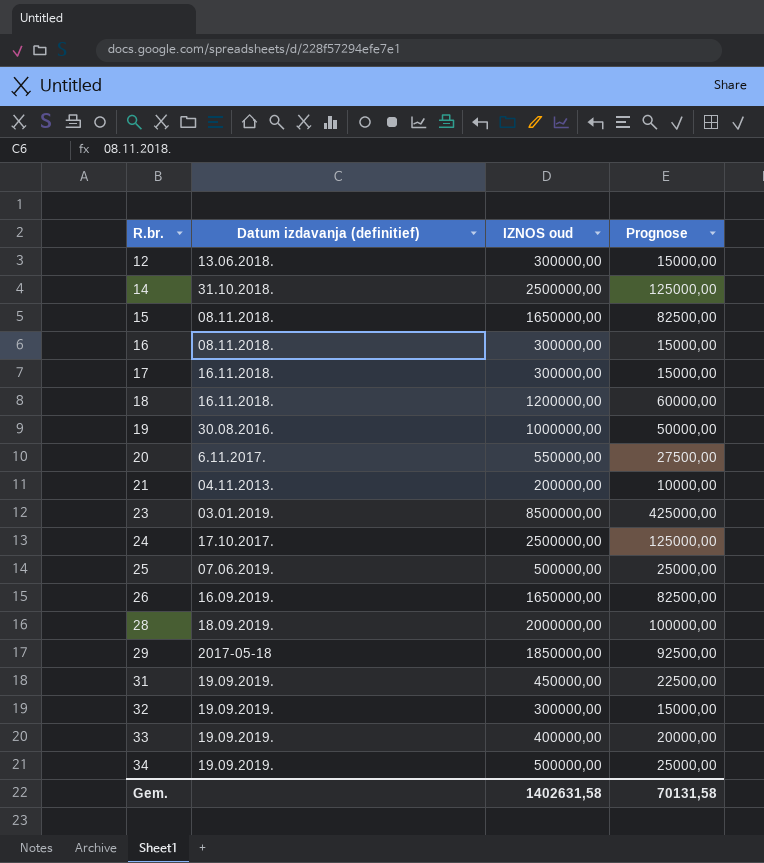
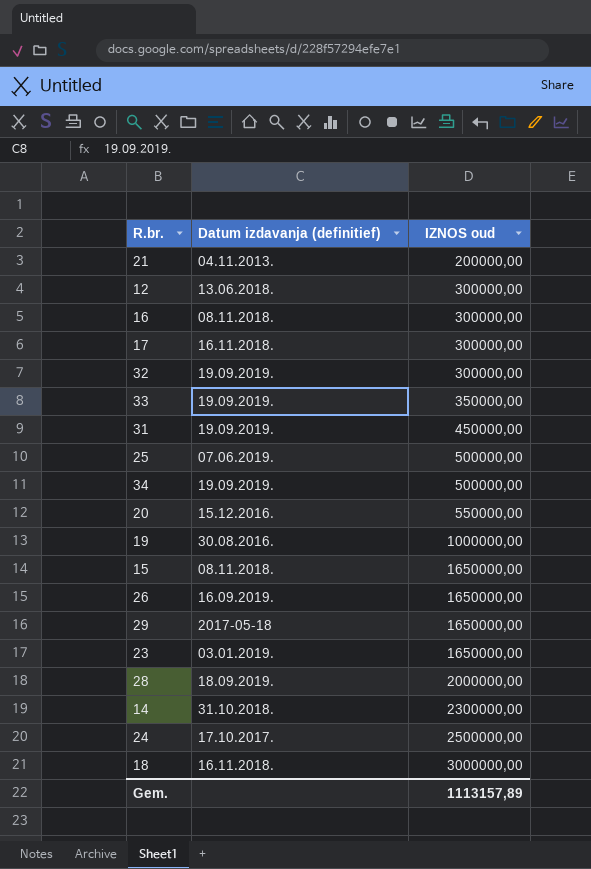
row order: R.br. ascending -> IZNOS oud ascending
column Prognose | formula: [IZNOS oud] * 0,05 -> none
33 | IZNOS oud: 400000,00 -> 350000,00
20 | Datum izdavanja (definitief): 6.11.2017. -> 15.12.2016.
29 | IZNOS oud: 1850000,00 -> 1650000,00
23 | IZNOS oud: 8500000,00 -> 1650000,00
14 | IZNOS oud: 2500000,00 -> 2300000,00
18 | IZNOS oud: 1200000,00 -> 3000000,00
Gem. | IZNOS oud: 1402631,58 -> 1113157,89

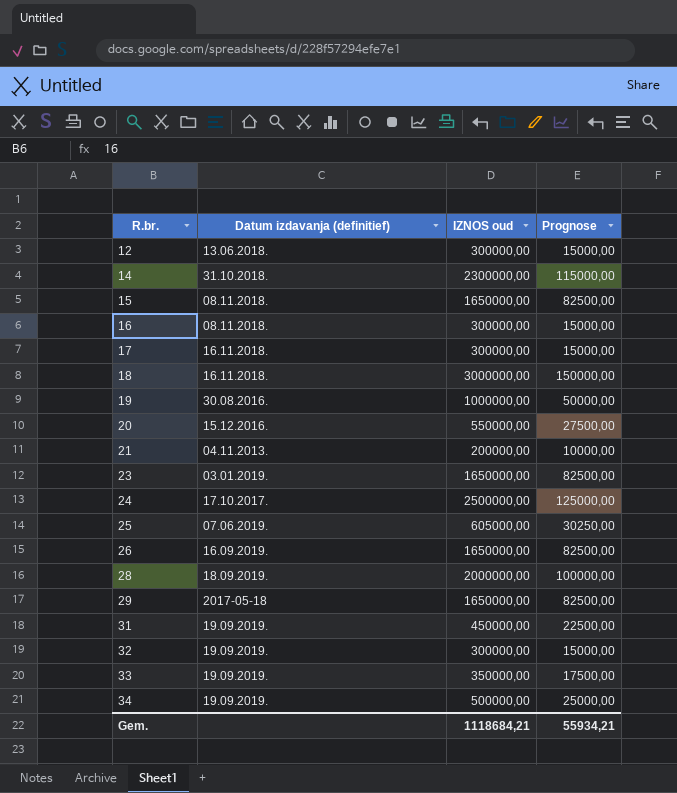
row order: IZNOS oud ascending -> R.br. ascending
column Prognose | formula: none -> [IZNOS oud] * 0,05
25 | IZNOS oud: 500000,00 -> 605000,00
Gem. | IZNOS oud: 1113157,89 -> 1118684,21

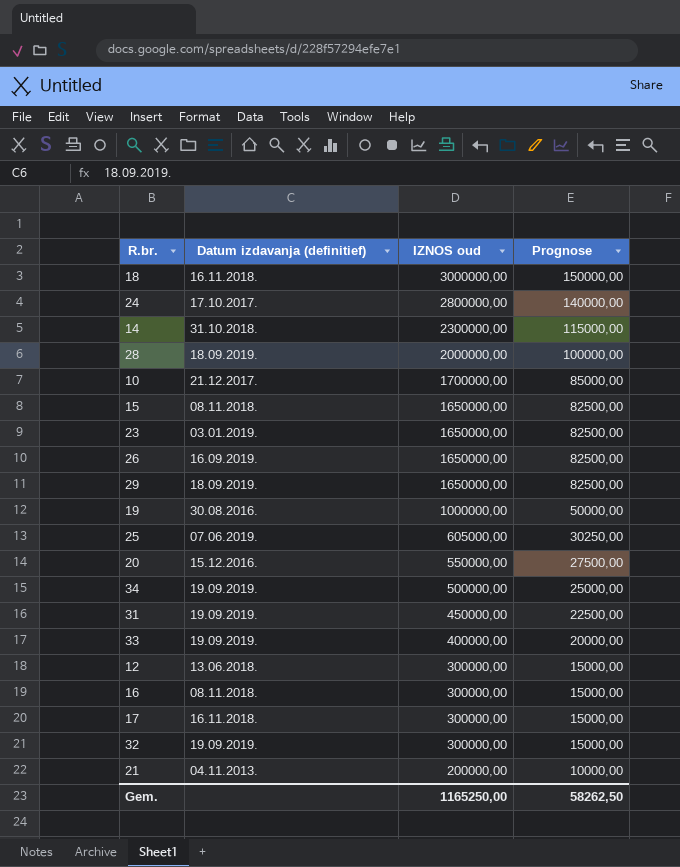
row order: R.br. ascending -> IZNOS oud descending
24 | IZNOS oud: 2500000,00 -> 2800000,00
24 | Prognose: 125000,00 -> 140000,00
row 10: none -> 21.12.2017. | 1700000,00 | 85000,00
29 | Datum izdavanja (definitief): 2017-05-18 -> 18.09.2019.
33 | IZNOS oud: 350000,00 -> 400000,00
33 | Prognose: 17500,00 -> 20000,00
Gem. | IZNOS oud: 1118684,21 -> 1165250,00
Gem. | Prognose: 55934,21 -> 58262,50

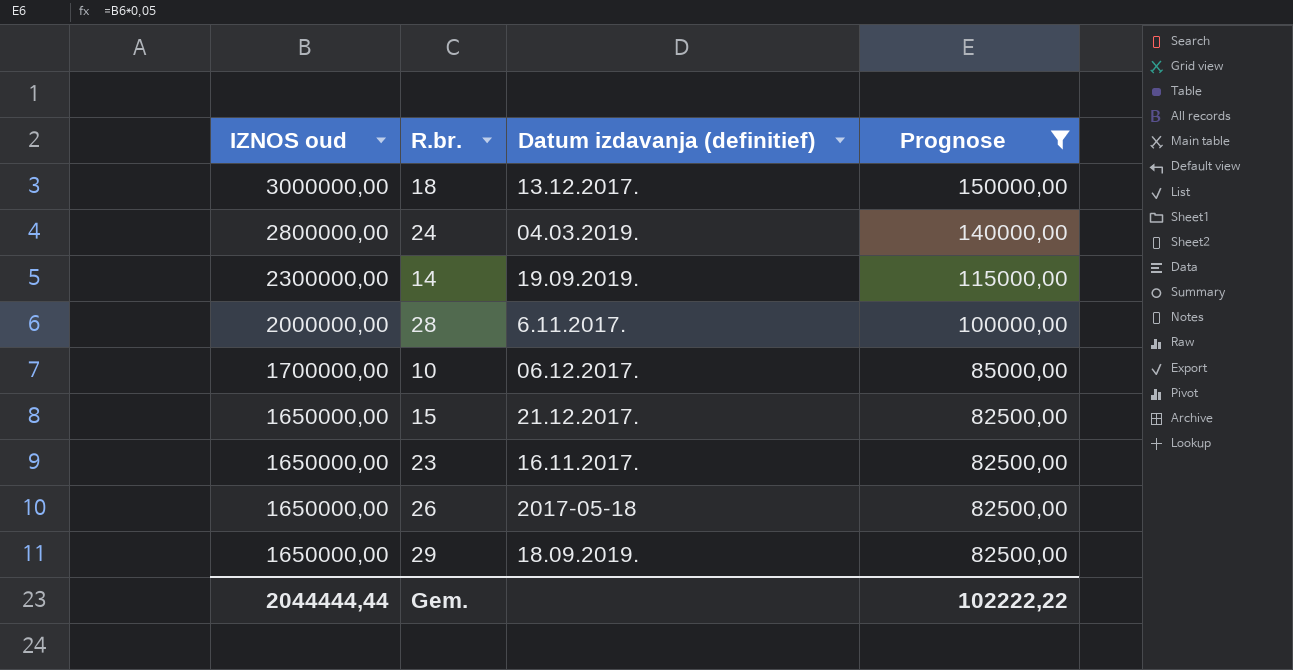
filter: none -> Prognose >= 82500,00
column IZNOS oud | position: 3 -> 1
18 | Datum izdavanja (definitief): 16.11.2018. -> 13.12.2017.
24 | Datum izdavanja (definitief): 17.10.2017. -> 04.03.2019.
14 | Datum izdavanja (definitief): 31.10.2018. -> 19.09.2019.
28 | Datum izdavanja (definitief): 18.09.2019. -> 6.11.2017.
10 | Datum izdavanja (definitief): 21.12.2017. -> 06.12.2017.
15 | Datum izdavanja (definitief): 08.11.2018. -> 21.12.2017.
23 | Datum izdavanja (definitief): 03.01.2019. -> 16.11.2017.
26 | Datum izdavanja (definitief): 16.09.2019. -> 2017-05-18
Gem. | IZNOS oud: 1165250,00 -> 2044444,44
Gem. | Prognose: 58262,50 -> 102222,22

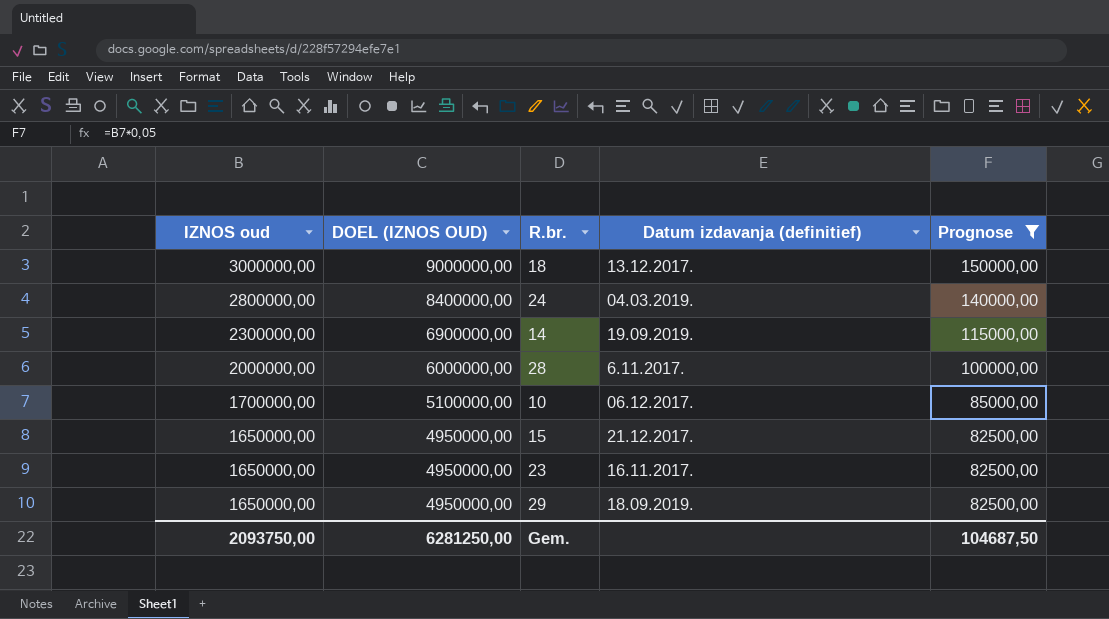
column DOEL (IZNOS OUD) | formula: none -> [IZNOS oud] * 3
row 26: 1650000,00 | 2017-05-18 | 82500,00 -> none
Gem. | IZNOS oud: 2044444,44 -> 2093750,00
Gem. | Prognose: 102222,22 -> 104687,50

